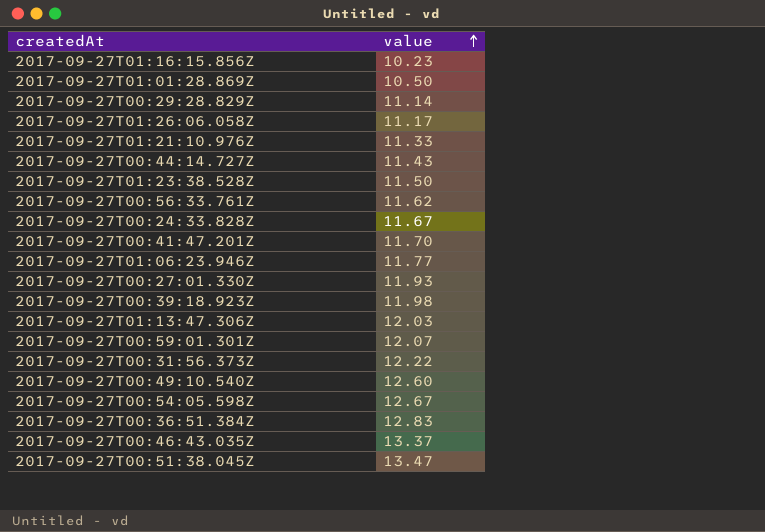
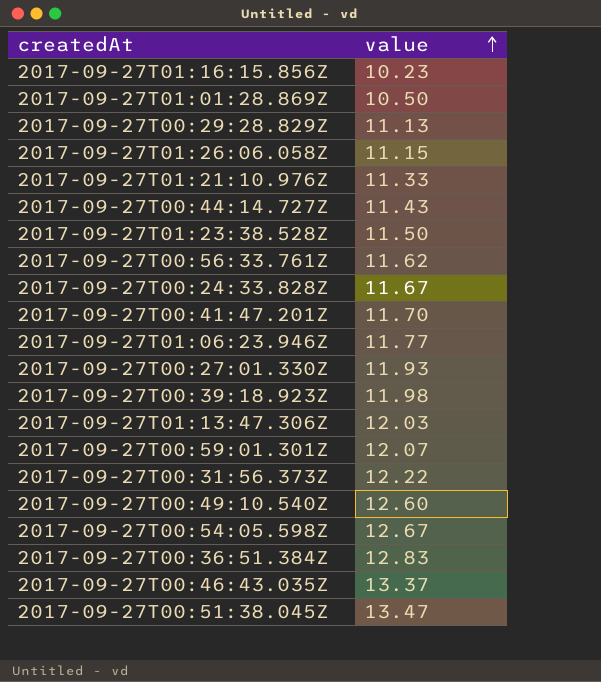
2017-09-27T00:29:28.829Z | value: 11.14 -> 11.13
2017-09-27T01:26:06.058Z | value: 11.17 -> 11.15

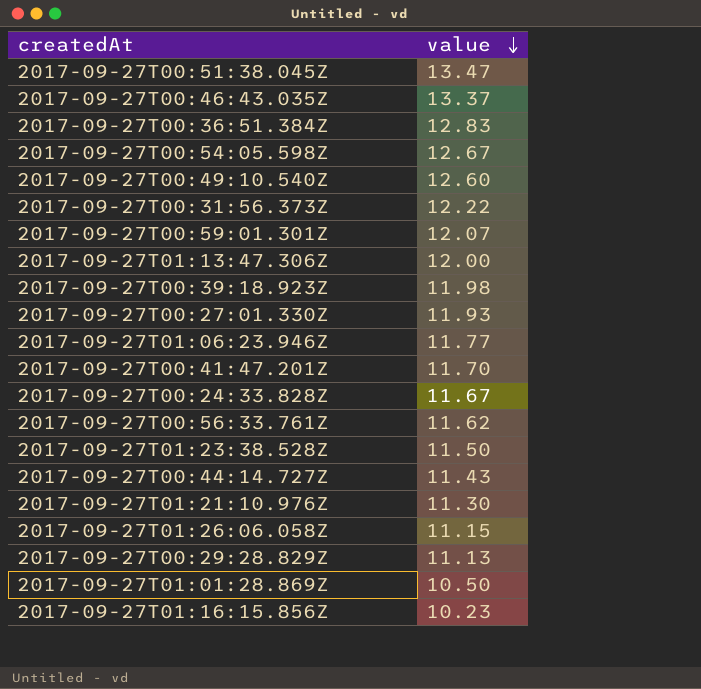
row order: value ascending -> value descending
2017-09-27T01:13:47.306Z | value: 12.03 -> 12.00
2017-09-27T01:21:10.976Z | value: 11.33 -> 11.30

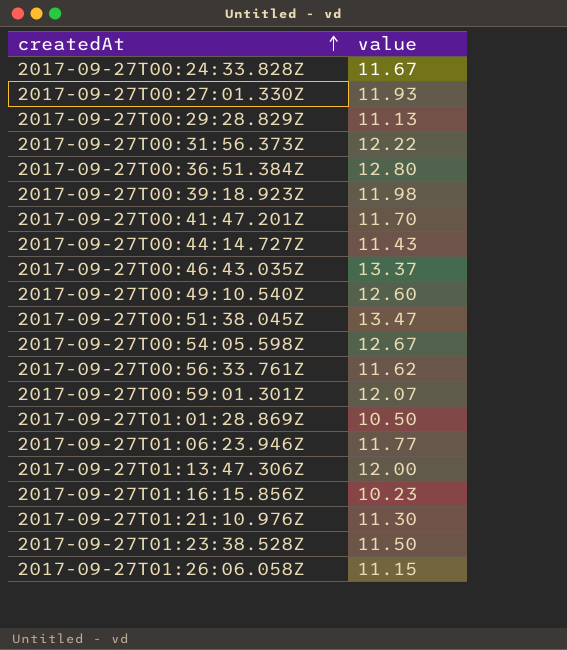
row order: value descending -> createdAt ascending
2017-09-27T00:36:51.384Z | value: 12.83 -> 12.80

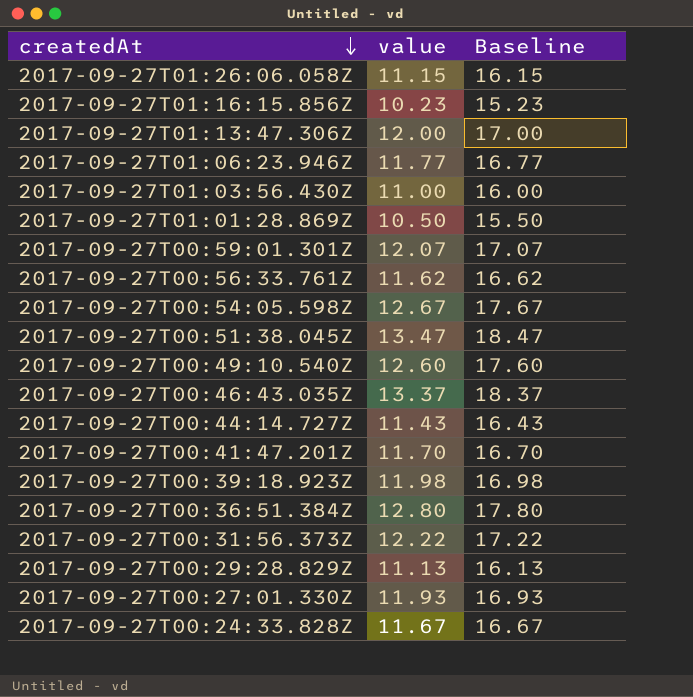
row order: createdAt ascending -> createdAt descending
column Baseline | formula: none -> [value] + 5
row 2017-09-27T01:21:10.976Z: 11.30 -> none
row 2017-09-27T01:23:38.528Z: 11.50 -> none
row 2017-09-27T01:03:56.430Z: none -> 11.00 | 16.00

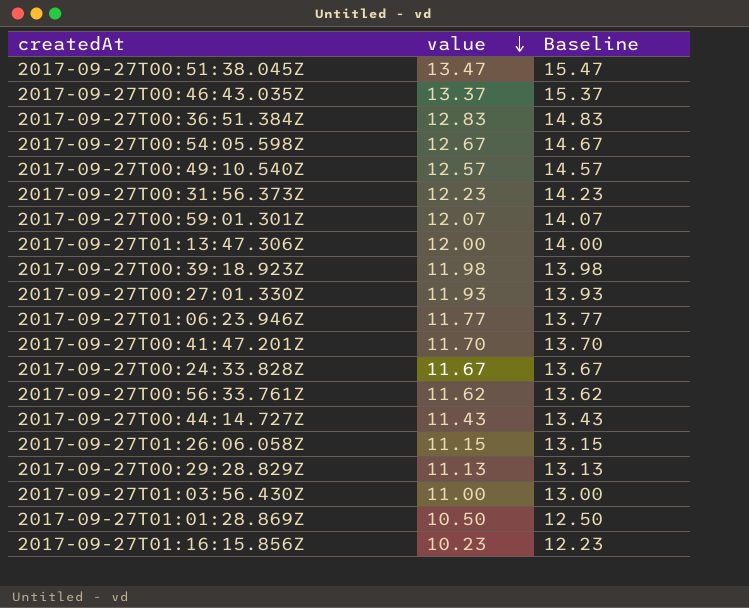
row order: createdAt descending -> value descending
column Baseline | formula: [value] + 5 -> [value] + 2
2017-09-27T00:36:51.384Z | value: 12.80 -> 12.83
2017-09-27T00:49:10.540Z | value: 12.60 -> 12.57
2017-09-27T00:31:56.373Z | value: 12.22 -> 12.23

